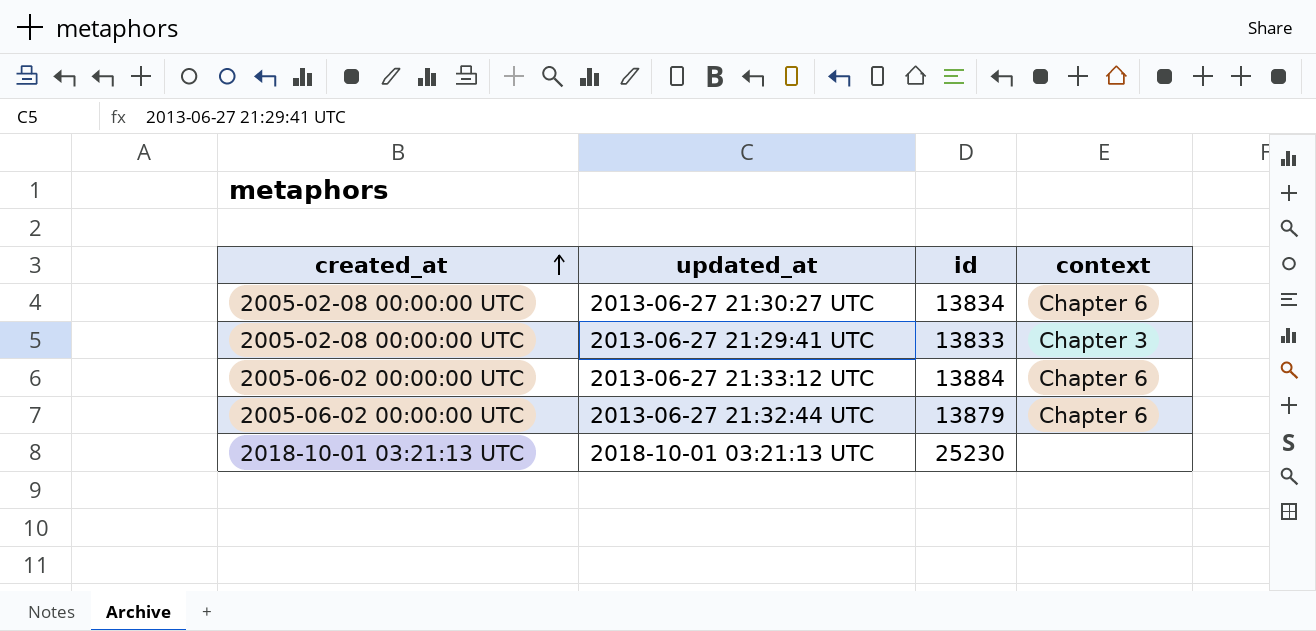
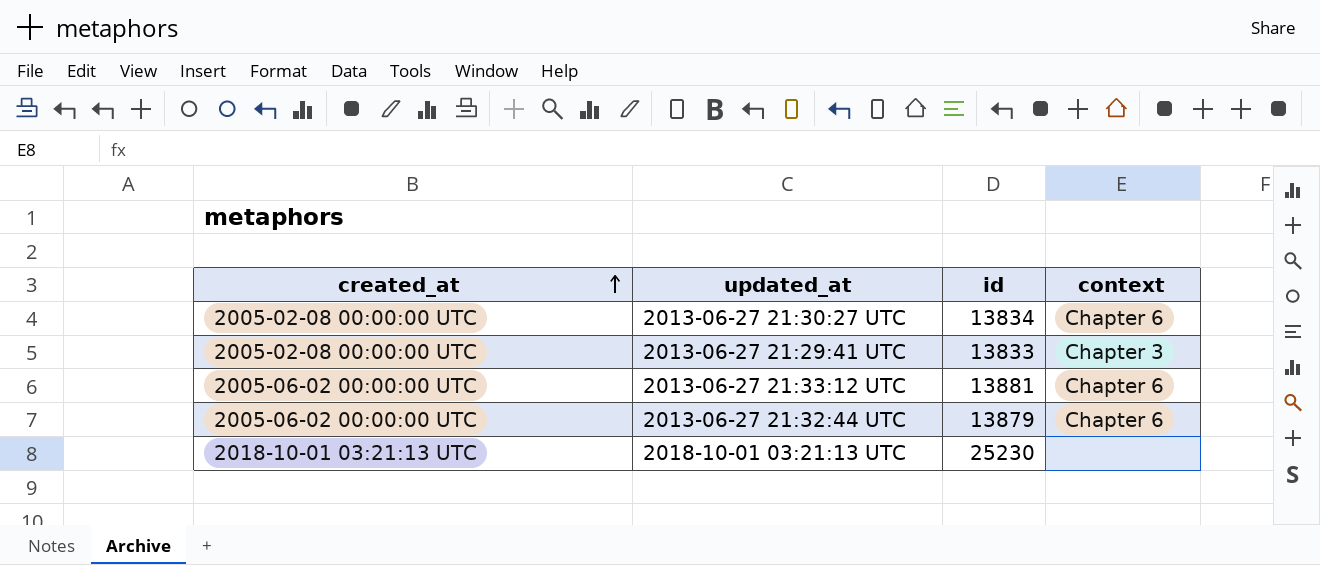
2013-06-27 21:33:12 UTC | id: 13884 -> 13881

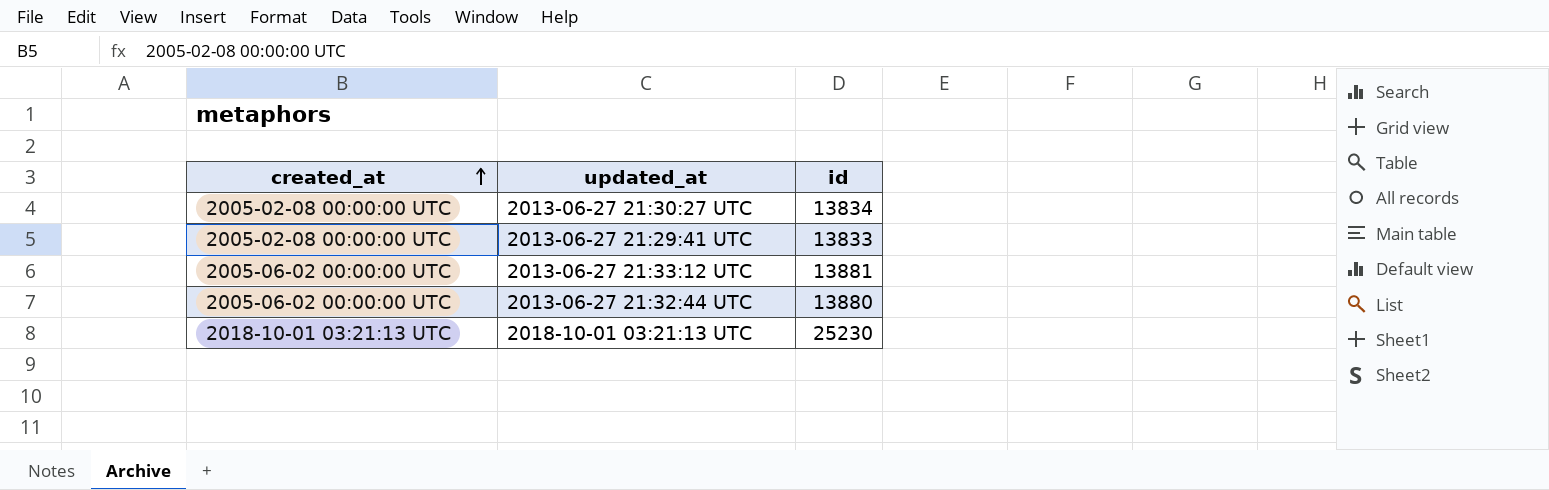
column context | position: 4 -> none
2013-06-27 21:32:44 UTC | id: 13879 -> 13880

